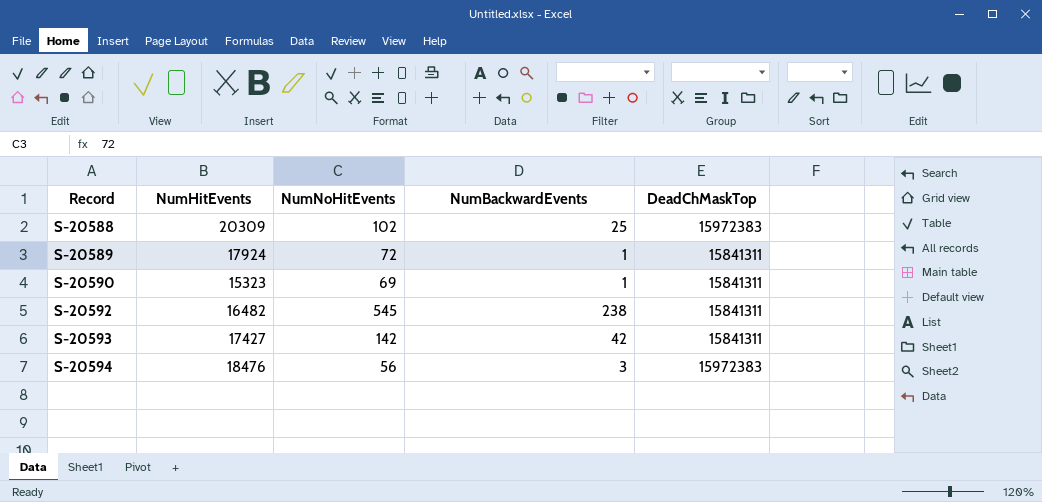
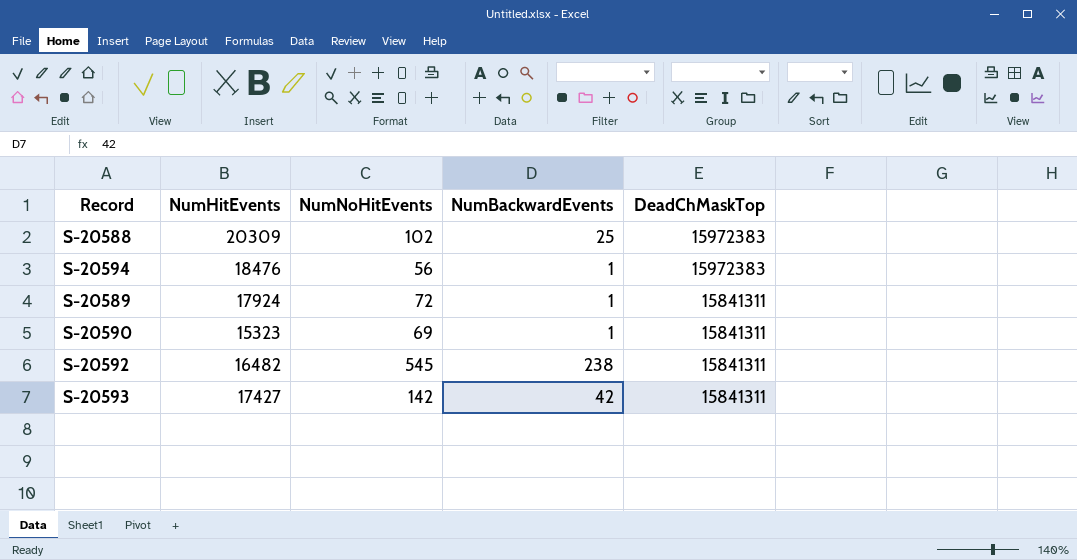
row order: Record ascending -> DeadChMaskTop descending
S-20594 | NumBackwardEvents: 3 -> 1

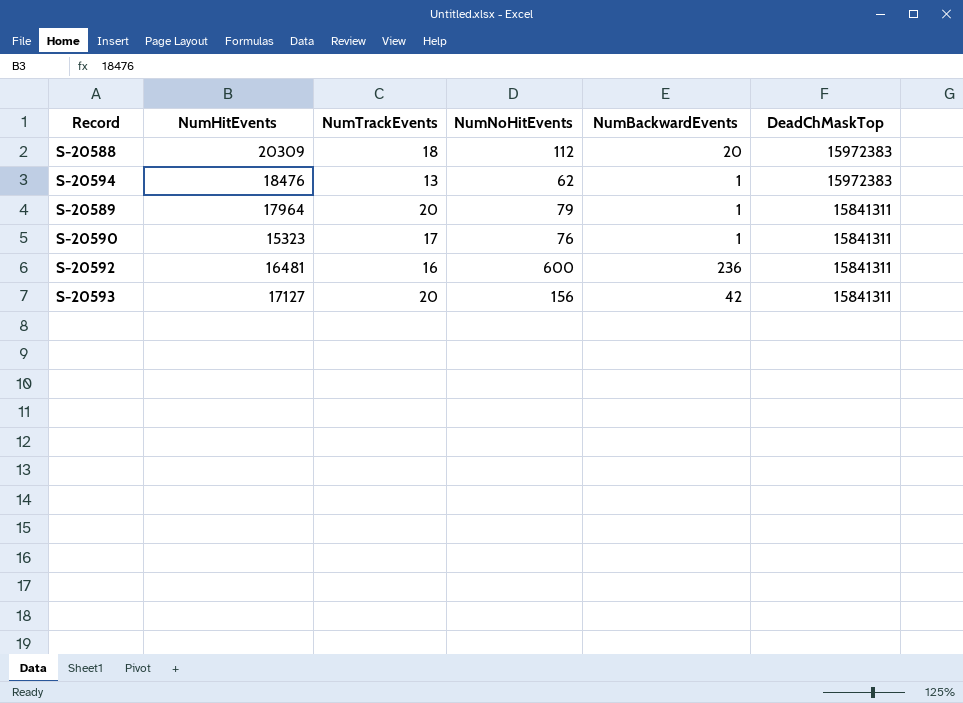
column NumTrackEvents | position: none -> 3
S-20588 | NumNoHitEvents: 102 -> 112
S-20588 | NumBackwardEvents: 25 -> 20
S-20594 | NumNoHitEvents: 56 -> 62
S-20589 | NumHitEvents: 17924 -> 17964
S-20589 | NumNoHitEvents: 72 -> 79
S-20590 | NumNoHitEvents: 69 -> 76
S-20592 | NumHitEvents: 16482 -> 16481
S-20592 | NumNoHitEvents: 545 -> 600
S-20592 | NumBackwardEvents: 238 -> 236
S-20593 | NumHitEvents: 17427 -> 17127
S-20593 | NumNoHitEvents: 142 -> 156

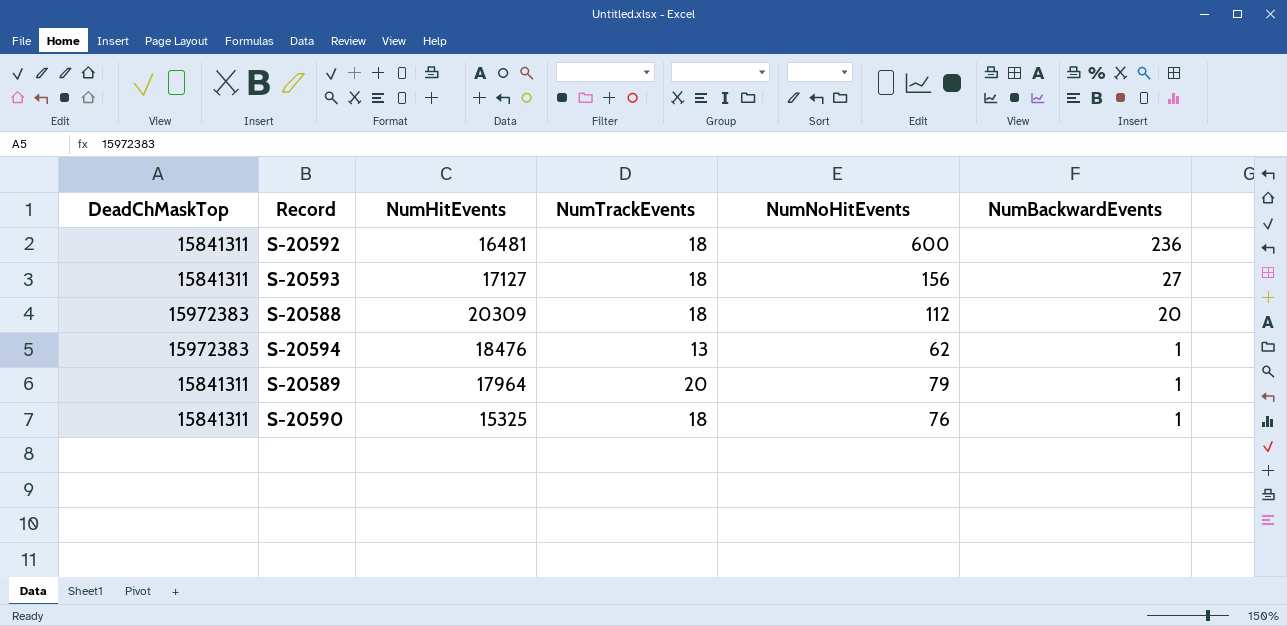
row order: DeadChMaskTop descending -> NumBackwardEvents descending
column DeadChMaskTop | position: 6 -> 1
S-20592 | NumTrackEvents: 16 -> 18
S-20593 | NumTrackEvents: 20 -> 18
S-20593 | NumBackwardEvents: 42 -> 27
S-20590 | NumHitEvents: 15323 -> 15325
S-20590 | NumTrackEvents: 17 -> 18

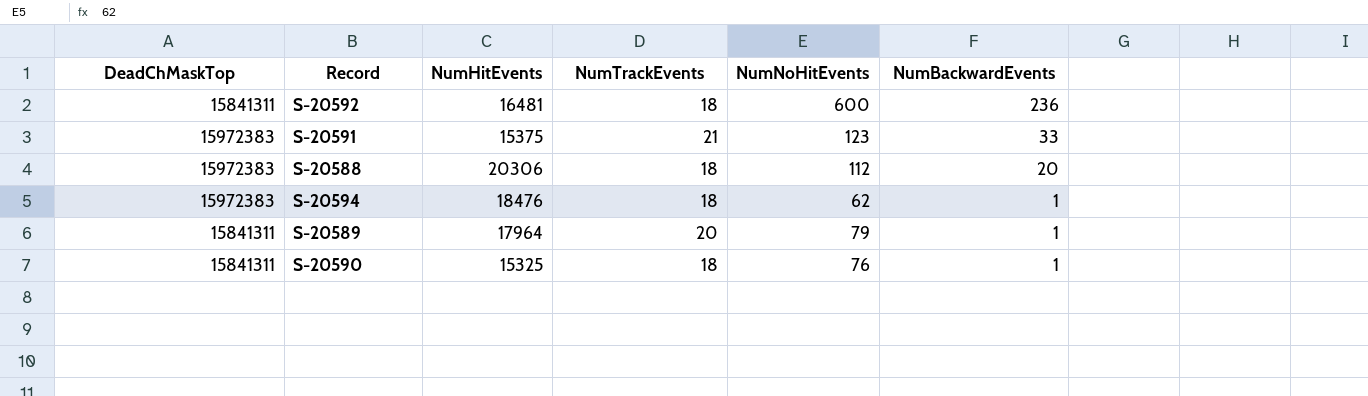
row S-20593: 15841311 | 17127 | 18 | 156 | 27 -> none
row S-20591: none -> 15972383 | 15375 | 21 | 123 | 33
S-20588 | NumHitEvents: 20309 -> 20306
S-20594 | NumTrackEvents: 13 -> 18

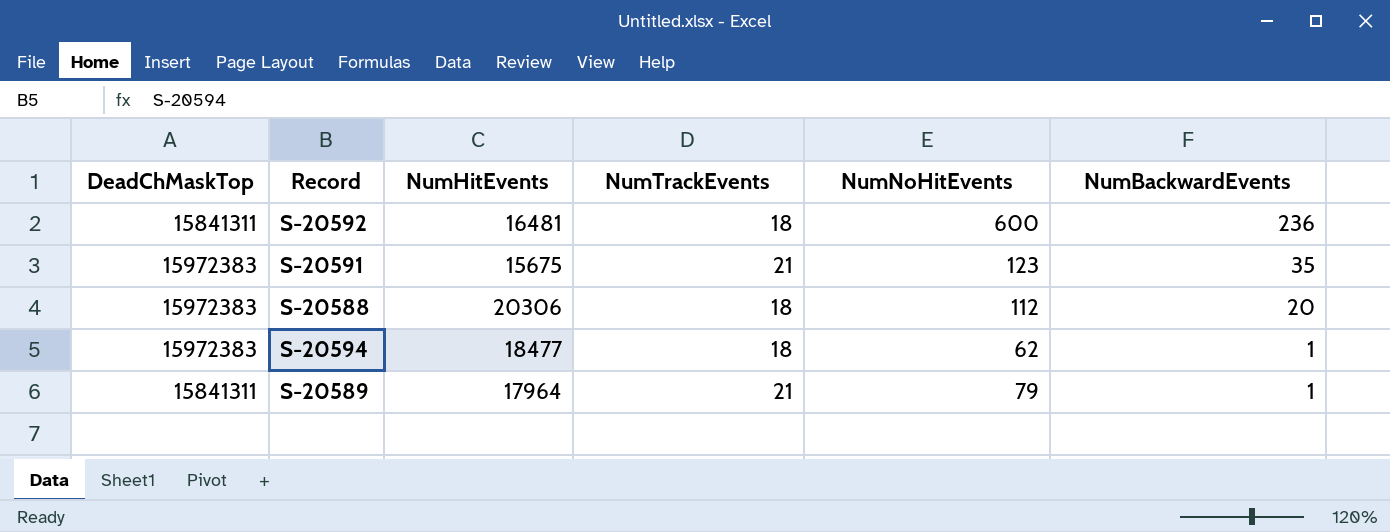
row S-20590: 15841311 | 15325 | 18 | 76 | 1 -> none
S-20591 | NumHitEvents: 15375 -> 15675
S-20591 | NumBackwardEvents: 33 -> 35
S-20594 | NumHitEvents: 18476 -> 18477
S-20589 | NumTrackEvents: 20 -> 21

